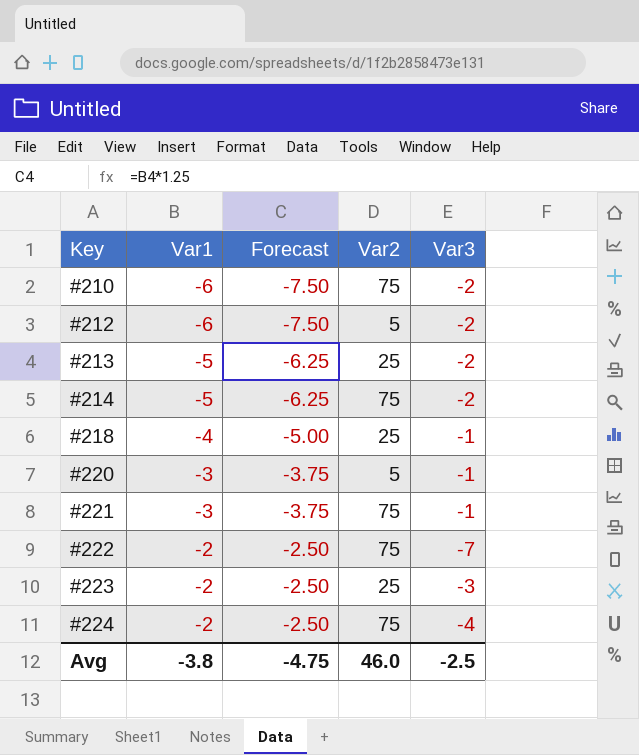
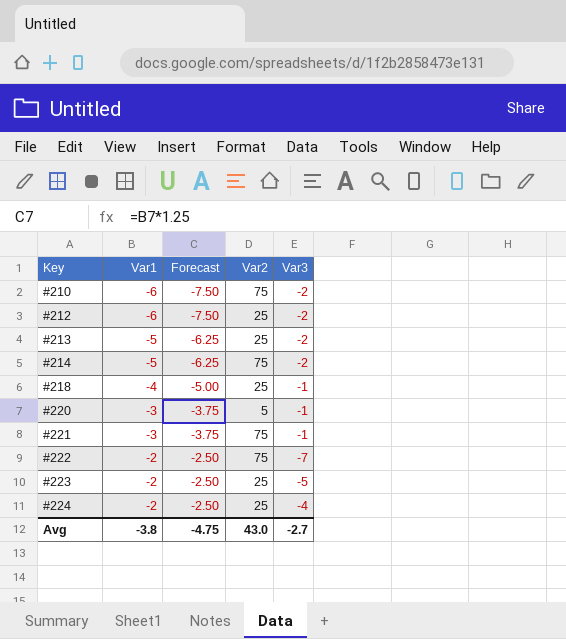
#212 | Var2: 5 -> 25
#223 | Var3: -3 -> -5
#224 | Var2: 75 -> 25
Avg | Var2: 46.0 -> 43.0
Avg | Var3: -2.5 -> -2.7

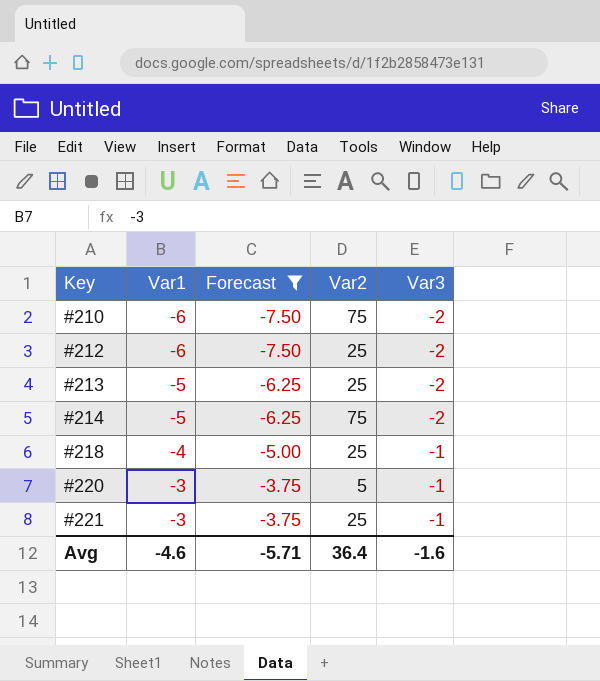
filter: none -> Forecast != -2.50
#221 | Var2: 75 -> 25
Avg | Var1: -3.8 -> -4.6
Avg | Forecast: -4.75 -> -5.71
Avg | Var2: 43.0 -> 36.4
Avg | Var3: -2.7 -> -1.6

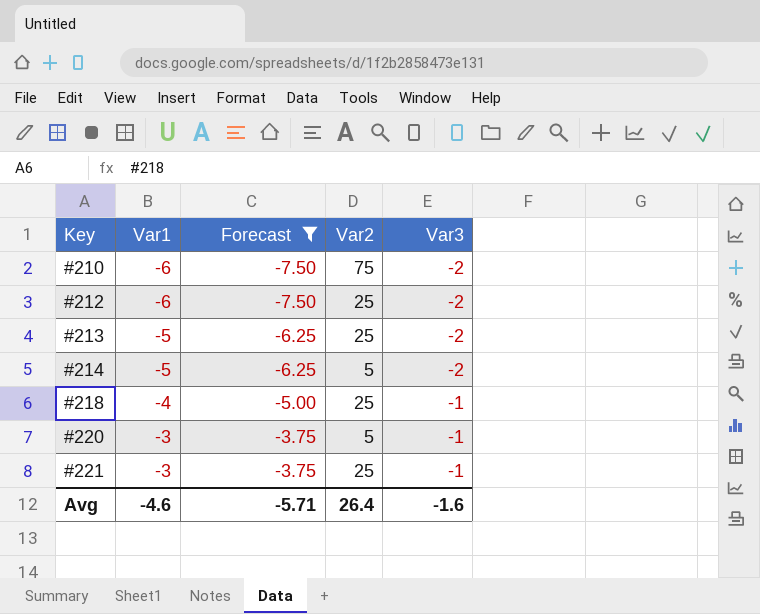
#214 | Var2: 75 -> 5
Avg | Var2: 36.4 -> 26.4

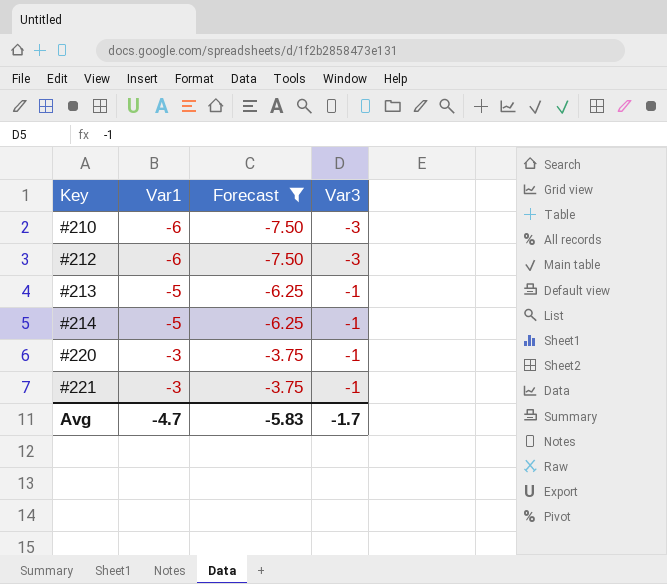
column Var2 | position: 4 -> none
row #218: -4 | -5.00 | 25 | -1 -> none
#210 | Var3: -2 -> -3
#212 | Var3: -2 -> -3
#213 | Var3: -2 -> -1
#214 | Var3: -2 -> -1
Avg | Var1: -4.6 -> -4.7
Avg | Forecast: -5.71 -> -5.83
Avg | Var3: -1.6 -> -1.7

